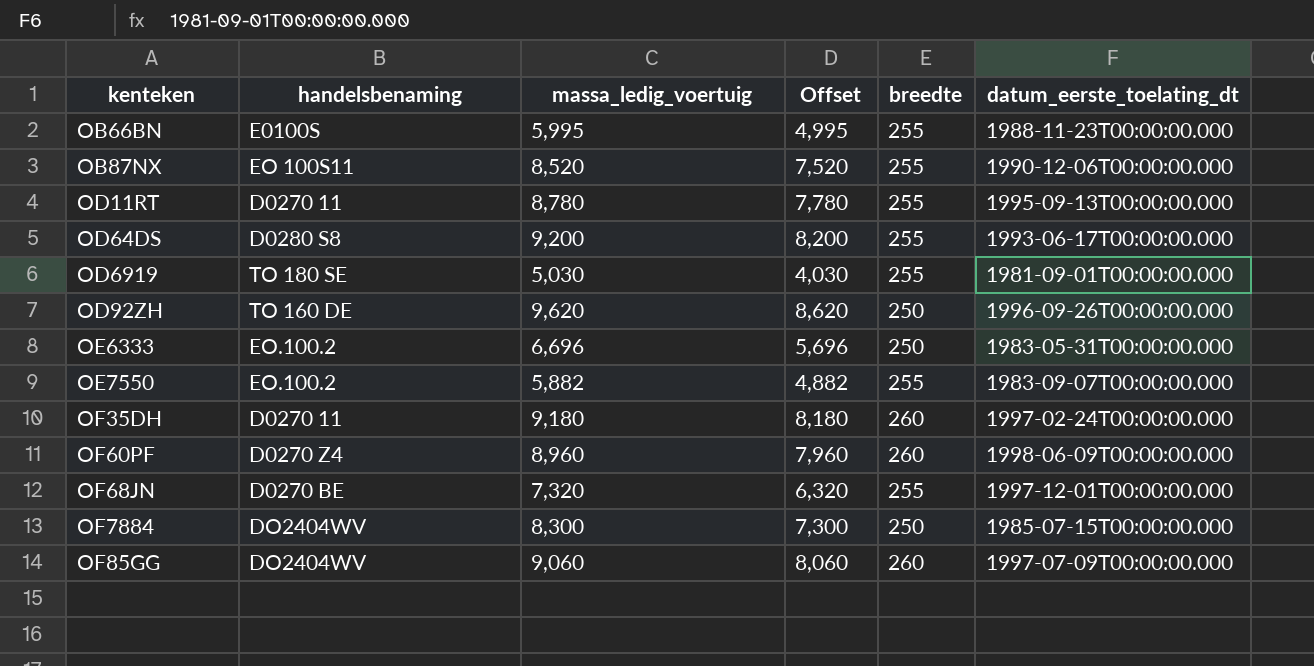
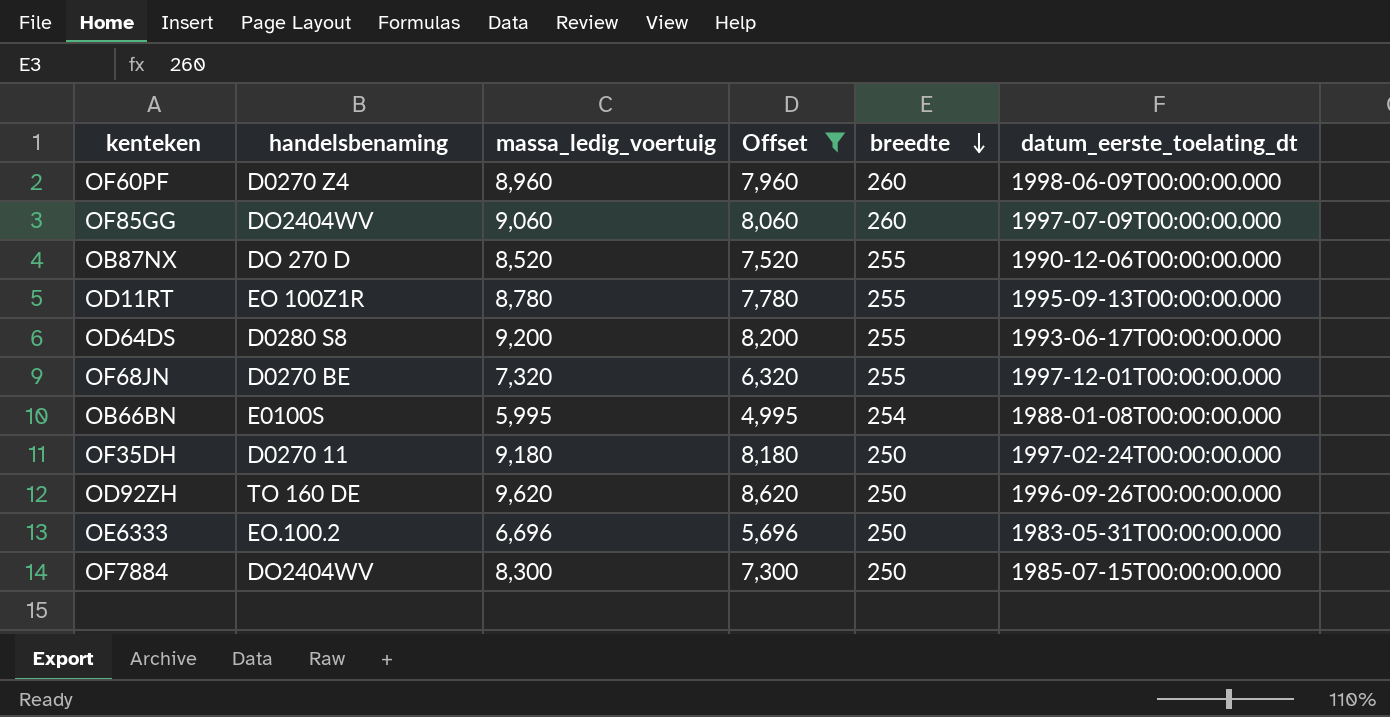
filter: none -> Offset >= 4,995
row order: none -> breedte descending
OB87NX | handelsbenaming: EO 100S11 -> DO 270 D
OD11RT | handelsbenaming: D0270 11 -> EO 100Z1R
OB66BN | breedte: 255 -> 254
OB66BN | datum_eerste_toelating_dt: 1988-11-23T00:00:00.000 -> 1988-01-08T00:00:00.000
OF35DH | breedte: 260 -> 250

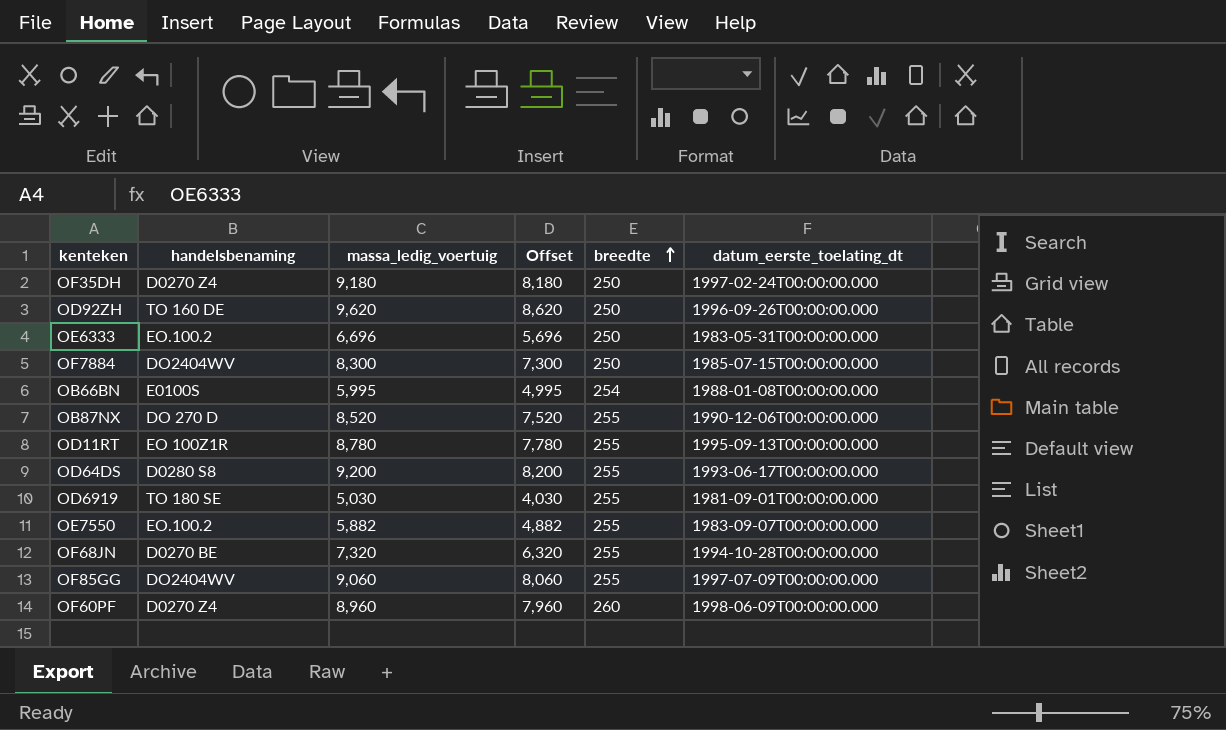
filter: Offset >= 4,995 -> none
row order: breedte descending -> breedte ascending
OF35DH | handelsbenaming: D0270 11 -> D0270 Z4
OF68JN | datum_eerste_toelating_dt: 1997-12-01T00:00:00.000 -> 1994-10-28T00:00:00.000
OF85GG | breedte: 260 -> 255

